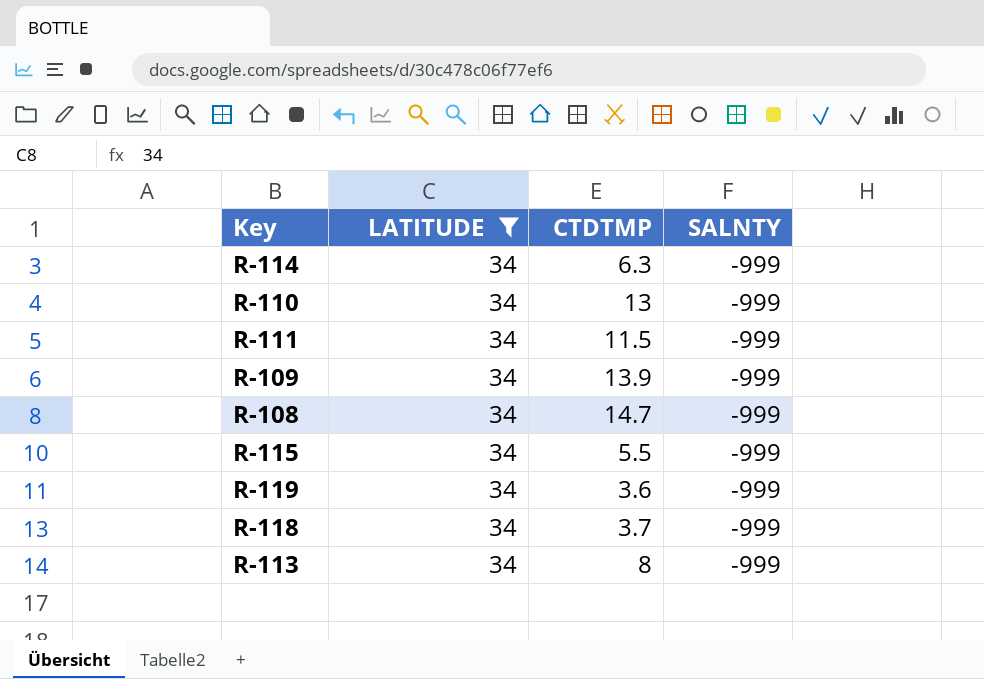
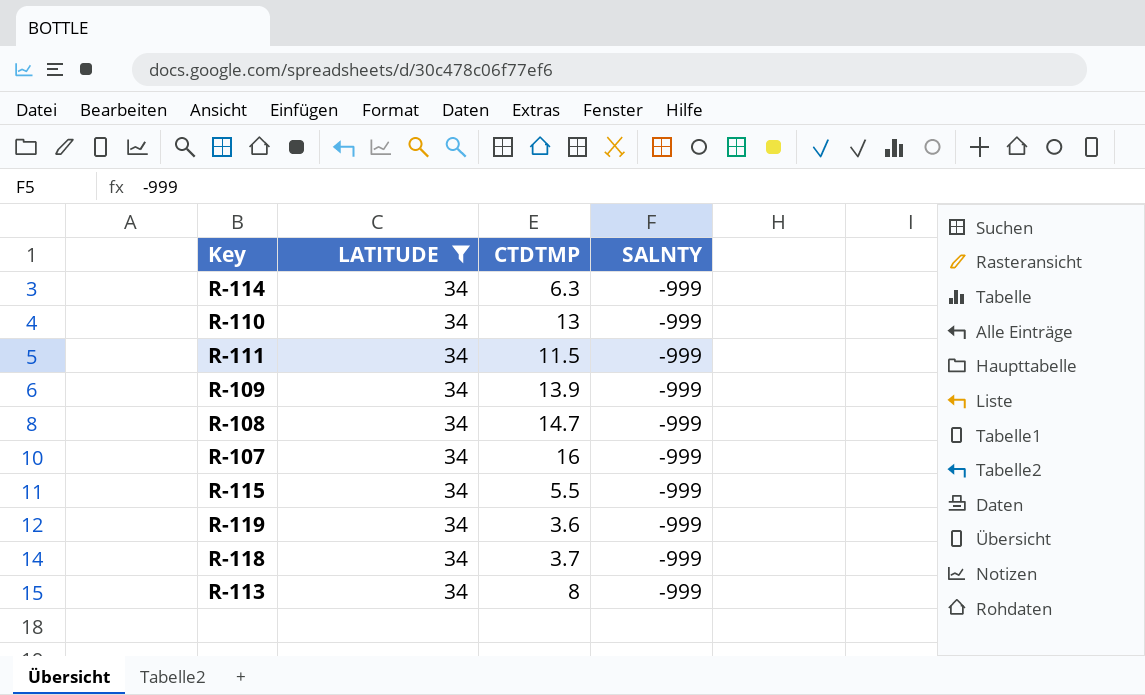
row R-107: none -> 34 | 16 | -999

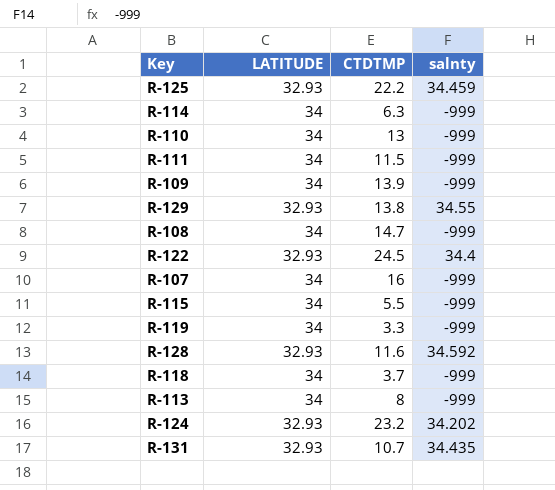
filter: LATITUDE = 34 -> none
column name: SALNTY -> salnty
R-119 | CTDTMP: 3.6 -> 3.3

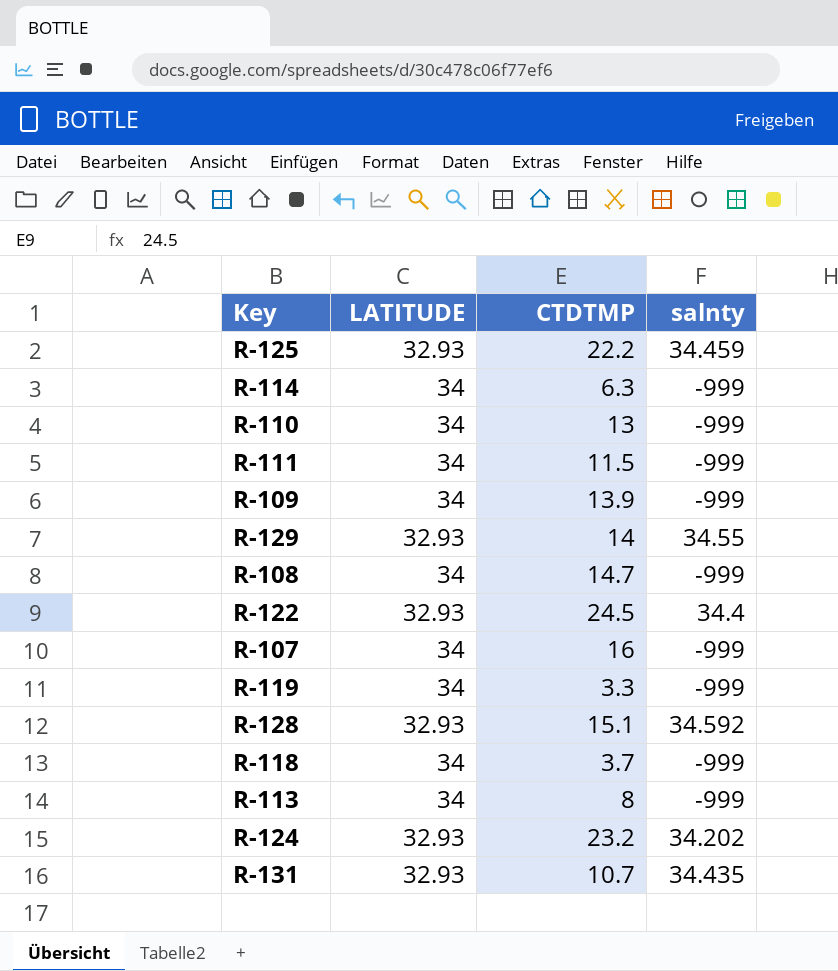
row R-115: 34 | 5.5 | -999 -> none
R-129 | CTDTMP: 13.8 -> 14
R-128 | CTDTMP: 11.6 -> 15.1

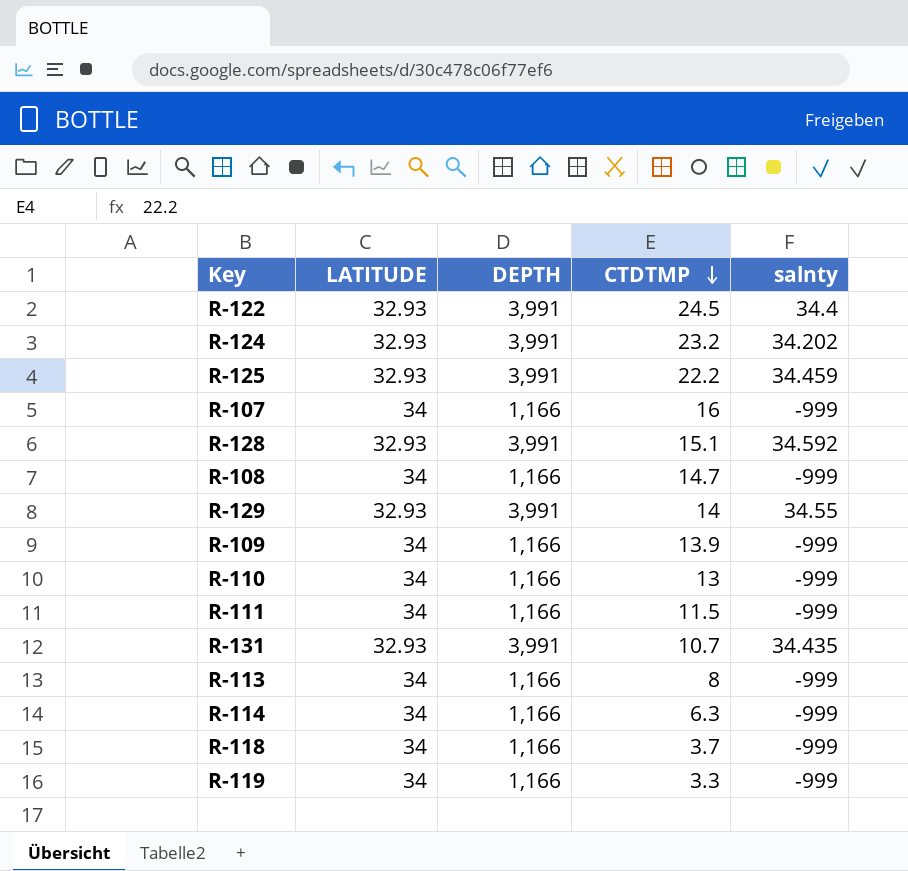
row order: none -> CTDTMP descending
column DEPTH | position: none -> 3

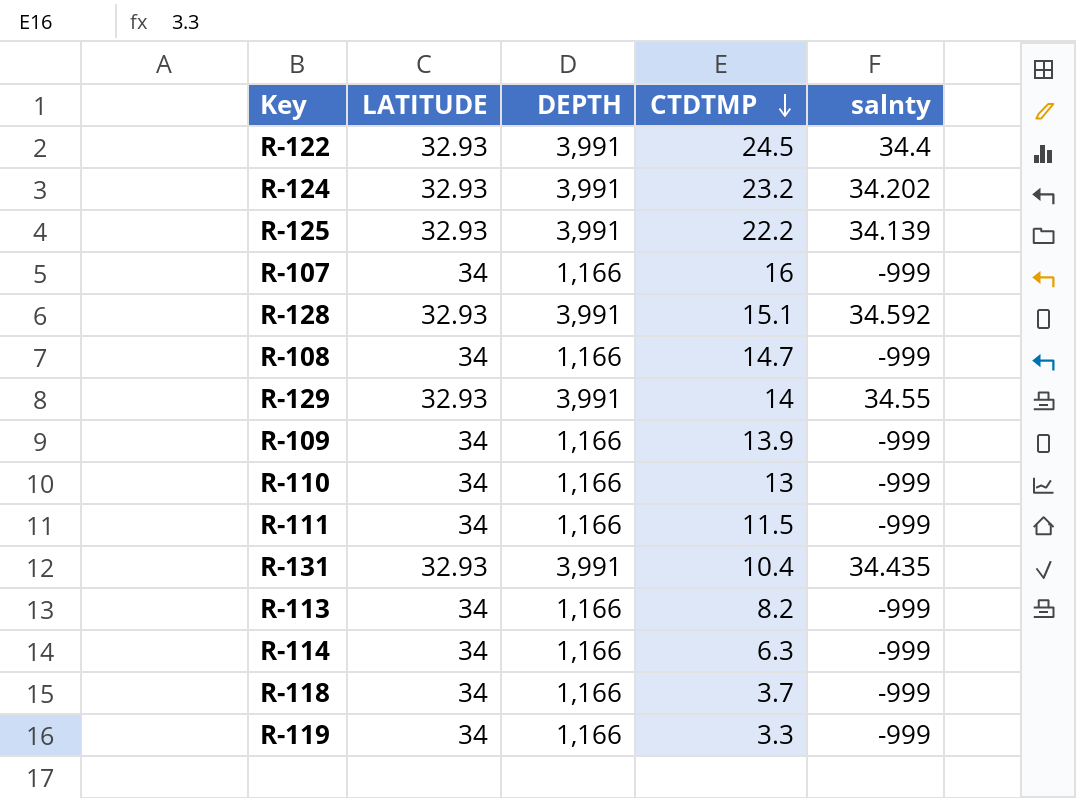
R-125 | salnty: 34.459 -> 34.139
R-131 | CTDTMP: 10.7 -> 10.4
R-113 | CTDTMP: 8 -> 8.2

